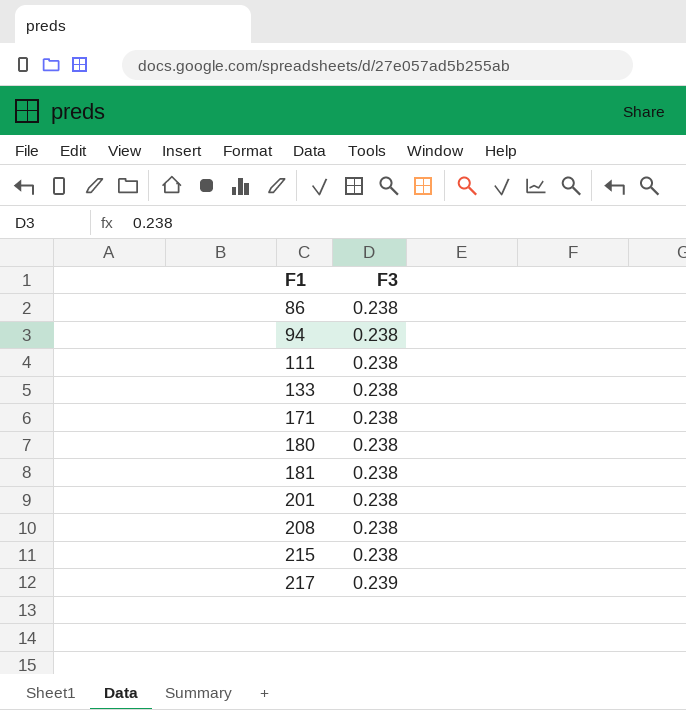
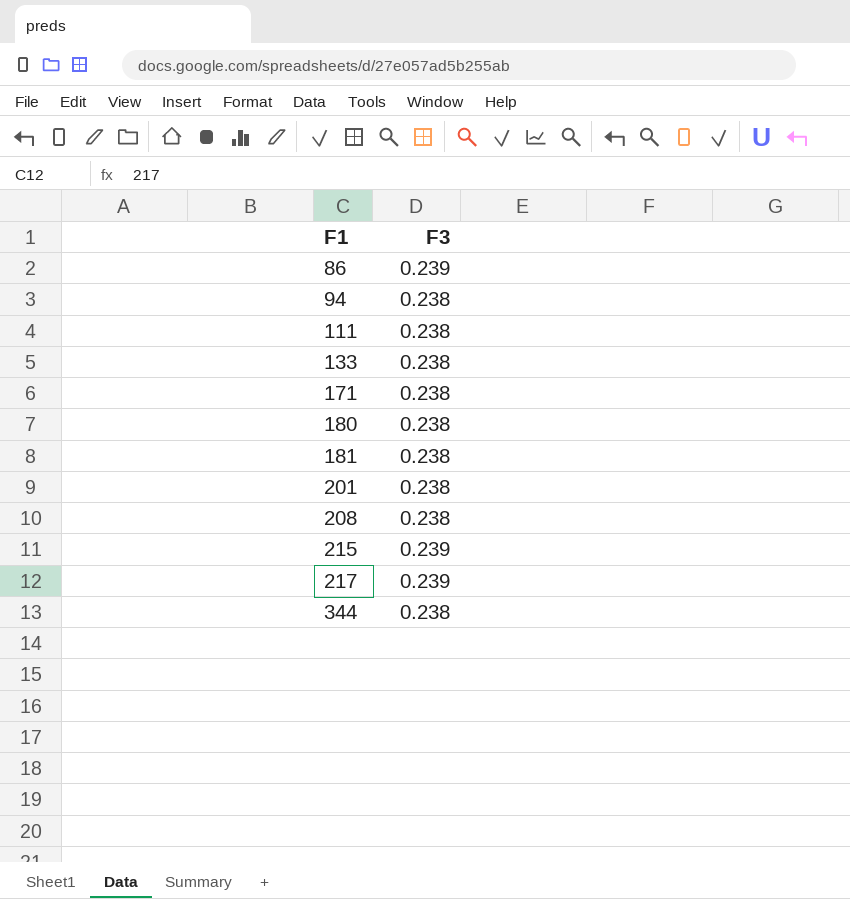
86 | F3: 0.238 -> 0.239
215 | F3: 0.238 -> 0.239
row 344: none -> 0.238

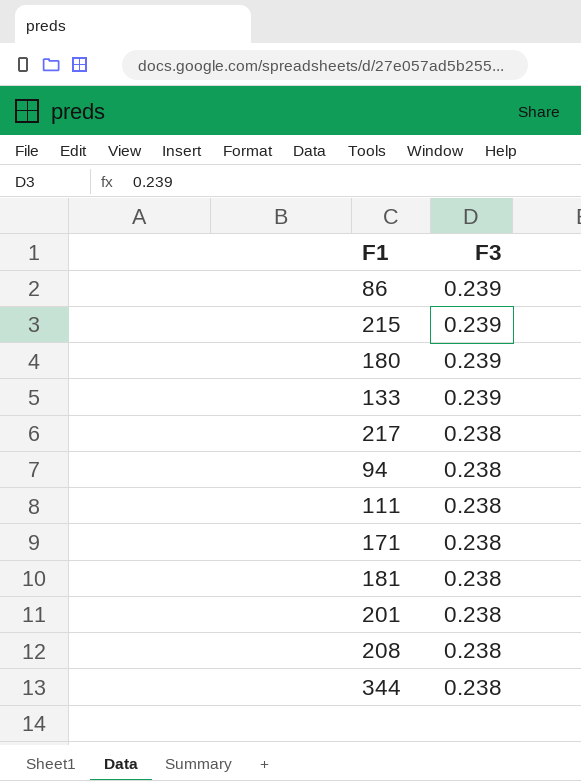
row order: F1 ascending -> F3 descending
180 | F3: 0.238 -> 0.239
133 | F3: 0.238 -> 0.239
217 | F3: 0.239 -> 0.238

